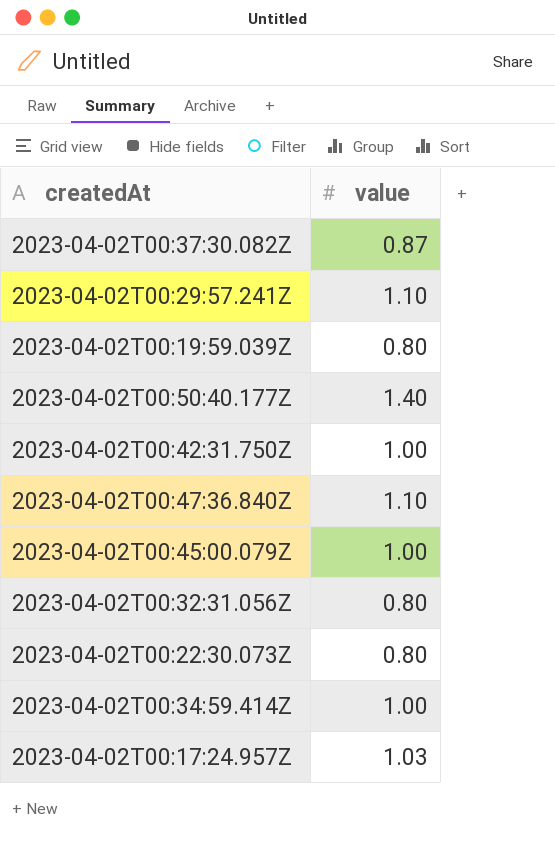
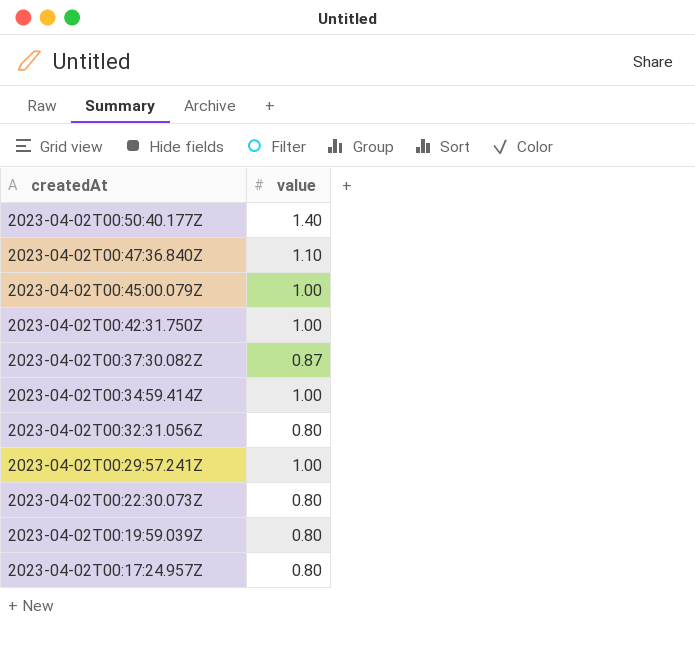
row order: none -> createdAt descending
2023-04-02T00:29:57.241Z | value: 1.10 -> 1.00
2023-04-02T00:17:24.957Z | value: 1.03 -> 0.80

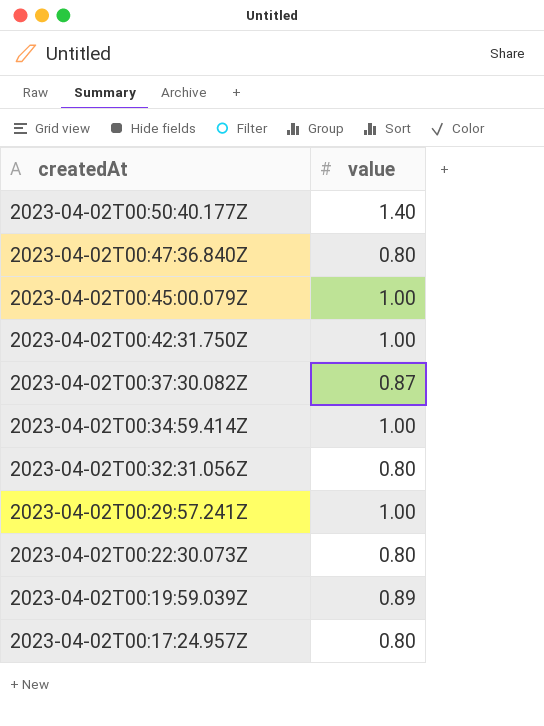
2023-04-02T00:47:36.840Z | value: 1.10 -> 0.80
2023-04-02T00:19:59.039Z | value: 0.80 -> 0.89

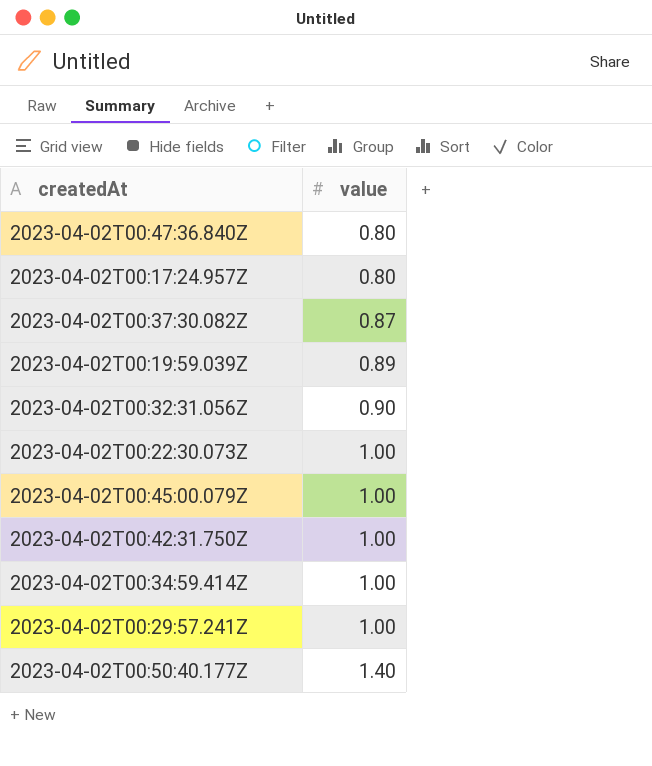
row order: createdAt descending -> value ascending
2023-04-02T00:32:31.056Z | value: 0.80 -> 0.90
2023-04-02T00:22:30.073Z | value: 0.80 -> 1.00

